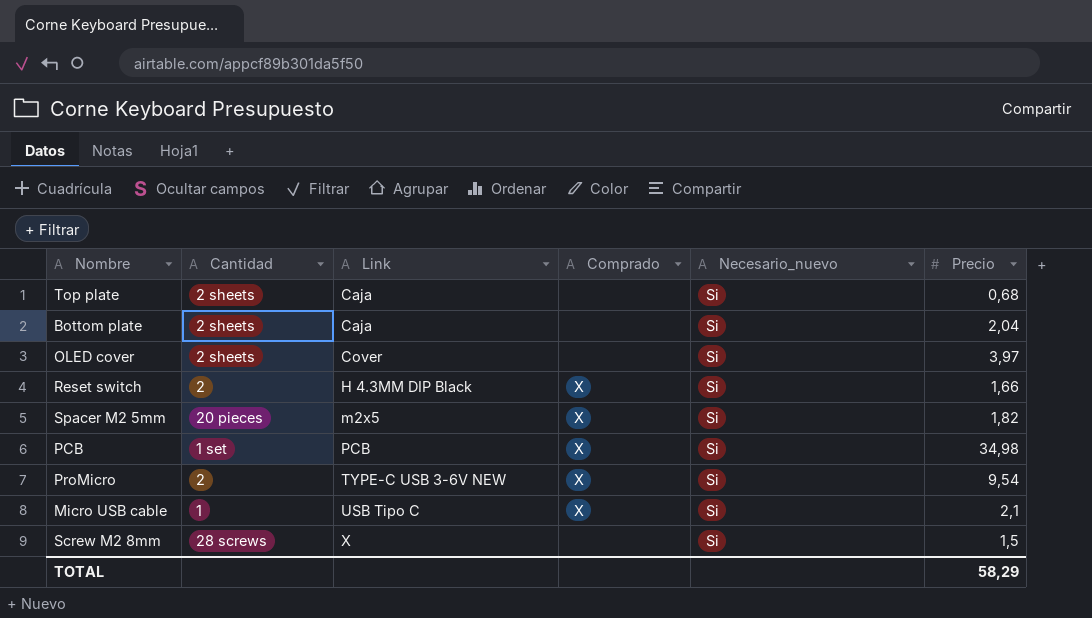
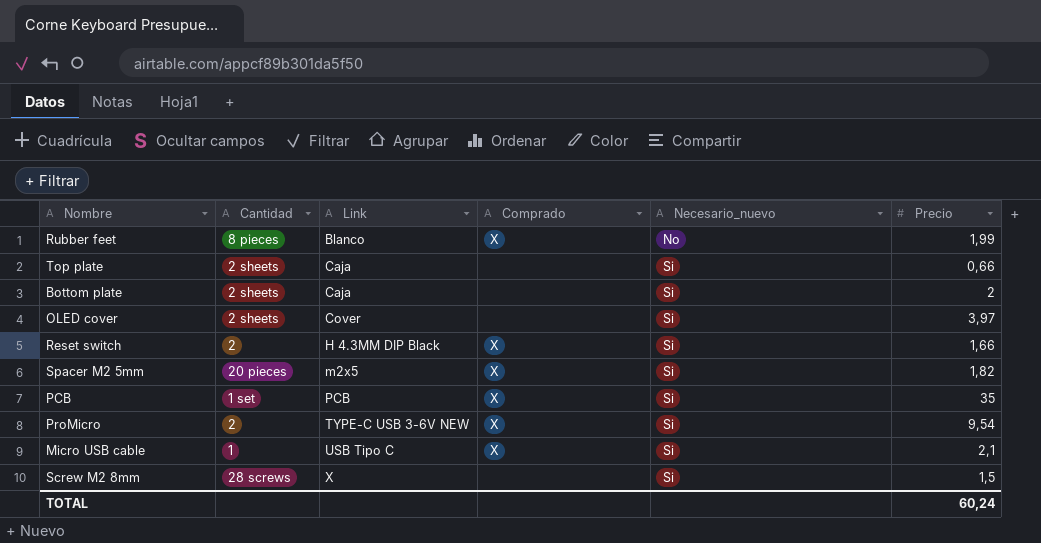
row Rubber feet: none -> 8 pieces | Blanco | X | No | 1,99
Top plate | Precio: 0,68 -> 0,66
Bottom plate | Precio: 2,04 -> 2
PCB | Precio: 34,98 -> 35
TOTAL | Precio: 58,29 -> 60,24

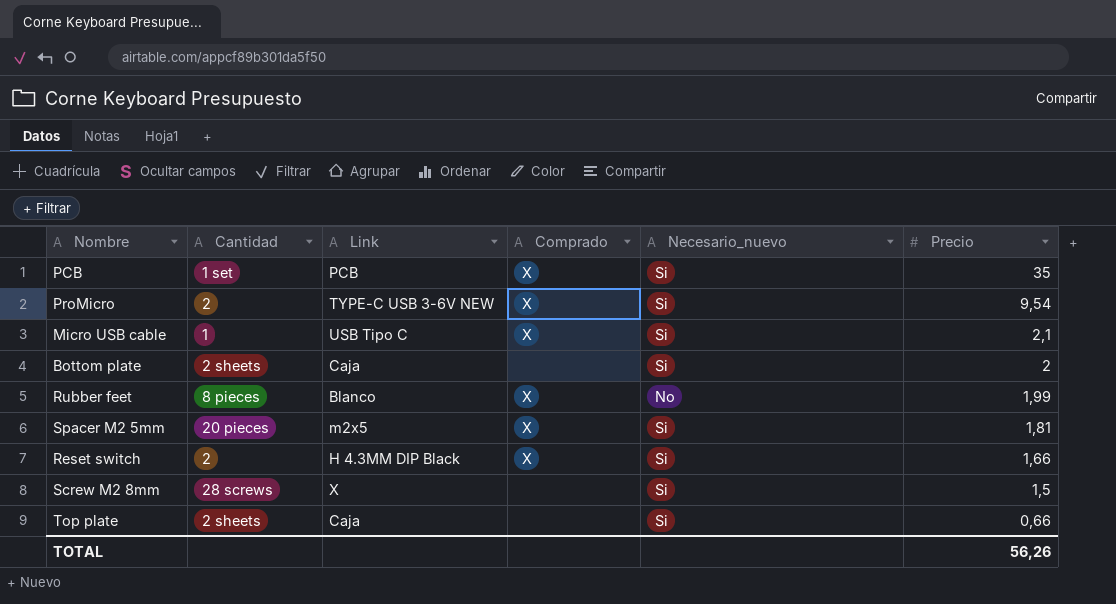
row order: Link ascending -> Precio descending
row OLED cover: 2 sheets | Cover | none | Si | 3,97 -> none
Spacer M2 5mm | Precio: 1,82 -> 1,81
TOTAL | Precio: 60,24 -> 56,26

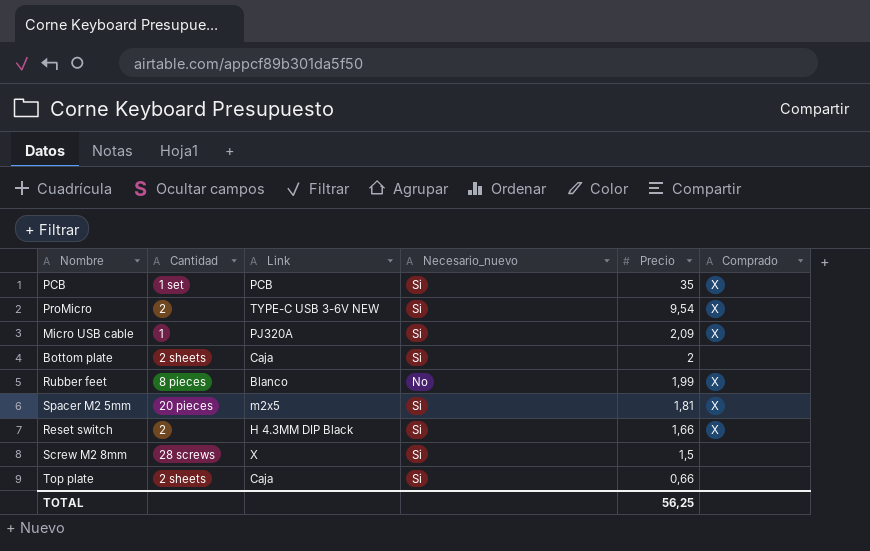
column Comprado | position: 4 -> 6
Micro USB cable | Link: USB Tipo C -> PJ320A
Micro USB cable | Precio: 2,1 -> 2,09
TOTAL | Precio: 56,26 -> 56,25

